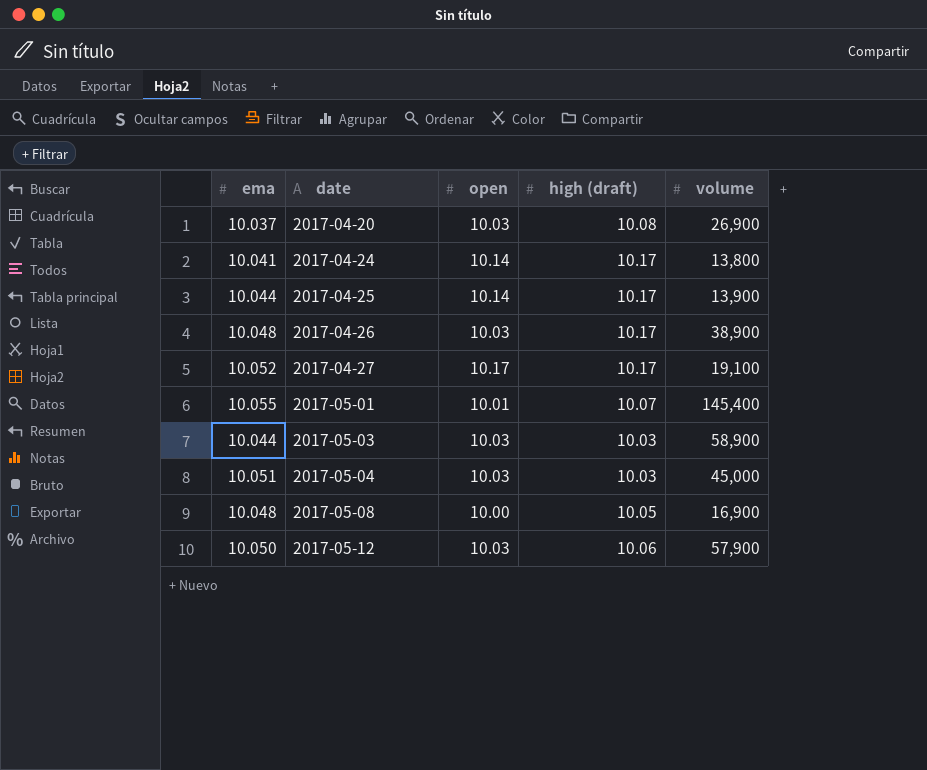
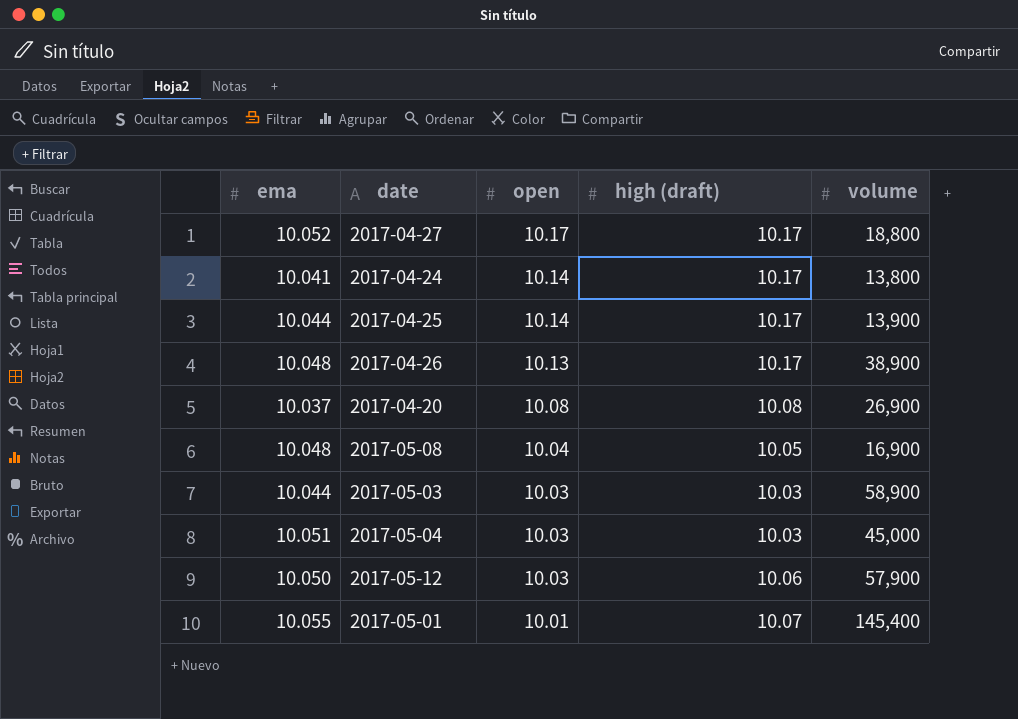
row order: date ascending -> open descending
2017-04-27 | volume: 19,100 -> 18,800
2017-04-26 | open: 10.03 -> 10.13
2017-04-20 | open: 10.03 -> 10.08
2017-05-08 | open: 10.00 -> 10.04

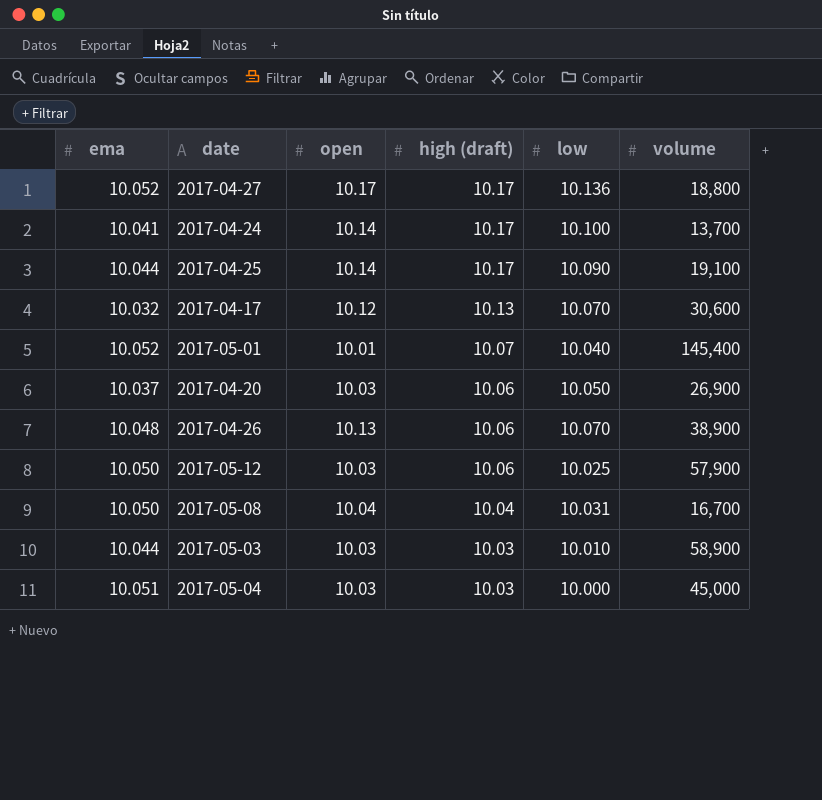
row order: open descending -> high (draft) descending
column low | position: none -> 5
2017-04-24 | volume: 13,800 -> 13,700
2017-04-25 | volume: 13,900 -> 19,100
row 2017-04-17: none -> 10.032 | 10.12 | 10.13 | 10.070 | 30,600
2017-05-01 | ema: 10.055 -> 10.052
2017-04-20 | open: 10.08 -> 10.03
2017-04-20 | high (draft): 10.08 -> 10.06
2017-04-26 | high (draft): 10.17 -> 10.06
2017-05-08 | ema: 10.048 -> 10.050
2017-05-08 | high (draft): 10.05 -> 10.04
2017-05-08 | volume: 16,900 -> 16,700

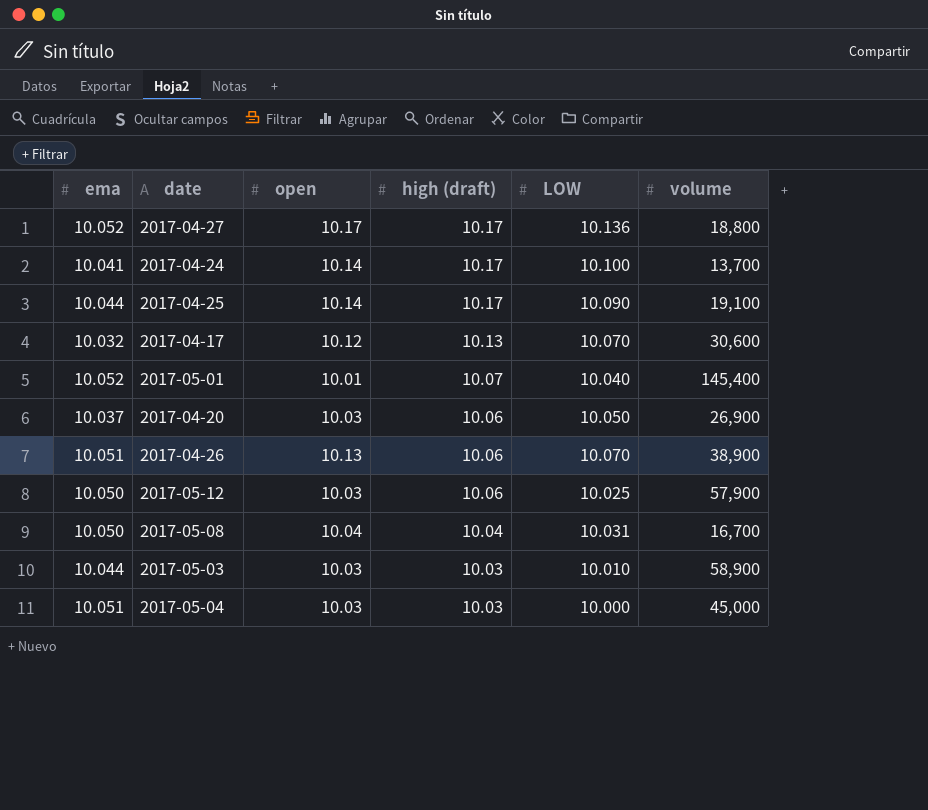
column name: low -> LOW
2017-04-26 | ema: 10.048 -> 10.051

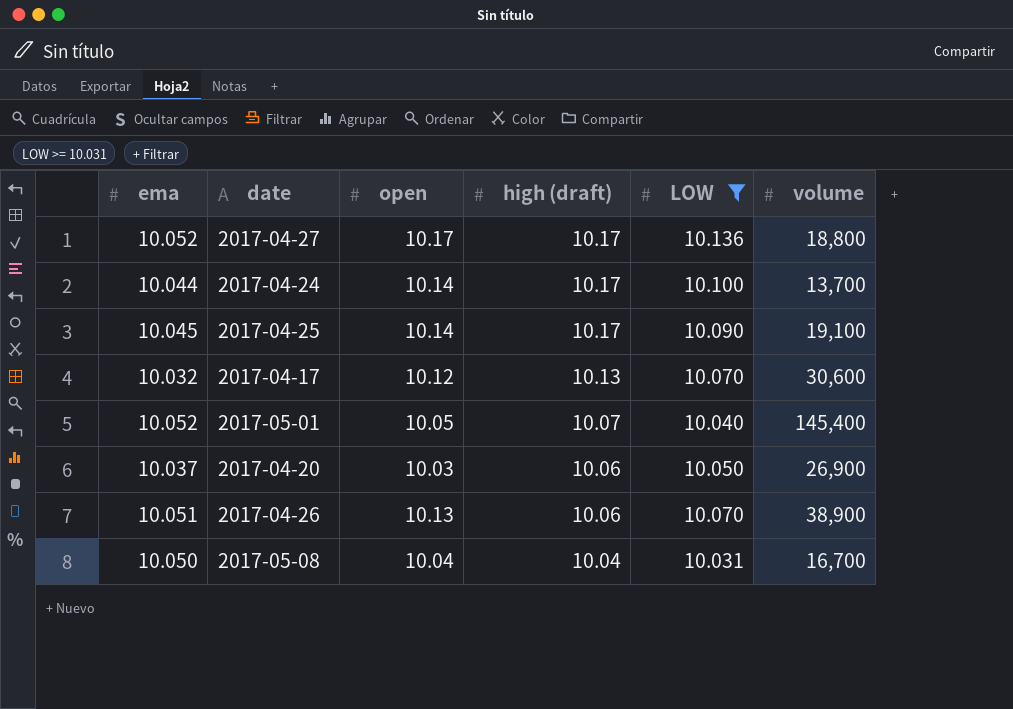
filter: none -> LOW >= 10.031
2017-04-24 | ema: 10.041 -> 10.044
2017-04-25 | ema: 10.044 -> 10.045
2017-05-01 | open: 10.01 -> 10.05

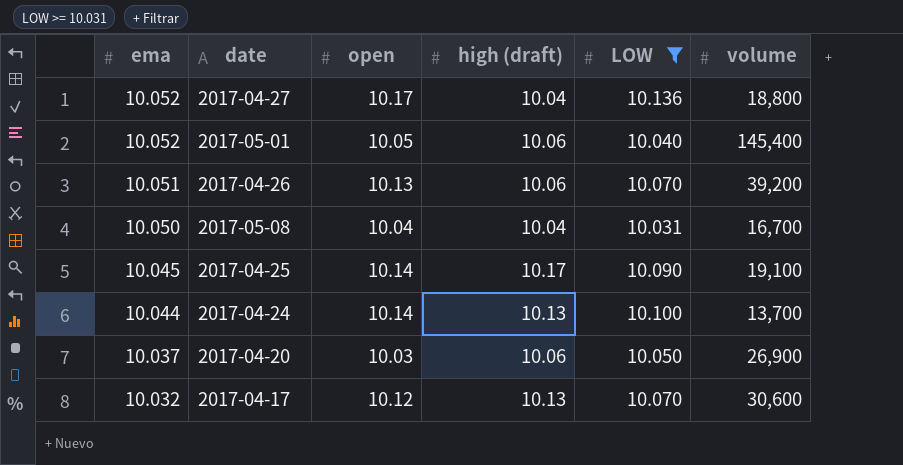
row order: high (draft) descending -> ema descending
2017-04-27 | high (draft): 10.17 -> 10.04
2017-05-01 | high (draft): 10.07 -> 10.06
2017-04-26 | volume: 38,900 -> 39,200
2017-04-24 | high (draft): 10.17 -> 10.13

